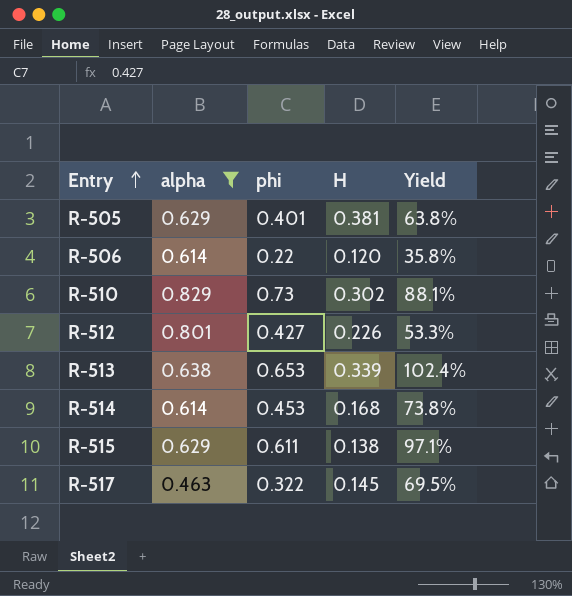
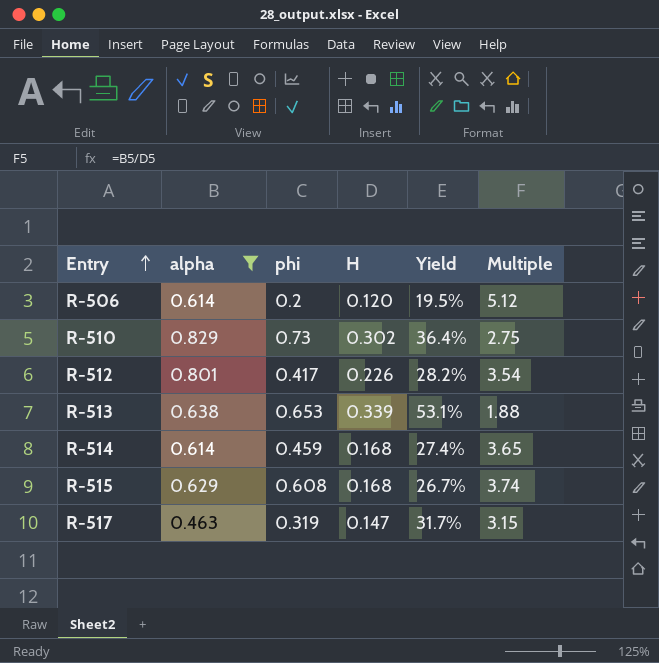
column Yield | formula: [phi] / [alpha] -> [H] / [alpha]
column Multiple | formula: none -> [alpha] / [H]
row R-505: 0.629 | 0.401 | 0.381 | 63.8% -> none
R-506 | phi: 0.22 -> 0.2
R-512 | phi: 0.427 -> 0.417
R-514 | phi: 0.453 -> 0.459
R-515 | phi: 0.611 -> 0.608
R-515 | H: 0.138 -> 0.168
R-517 | phi: 0.322 -> 0.319
R-517 | H: 0.145 -> 0.147

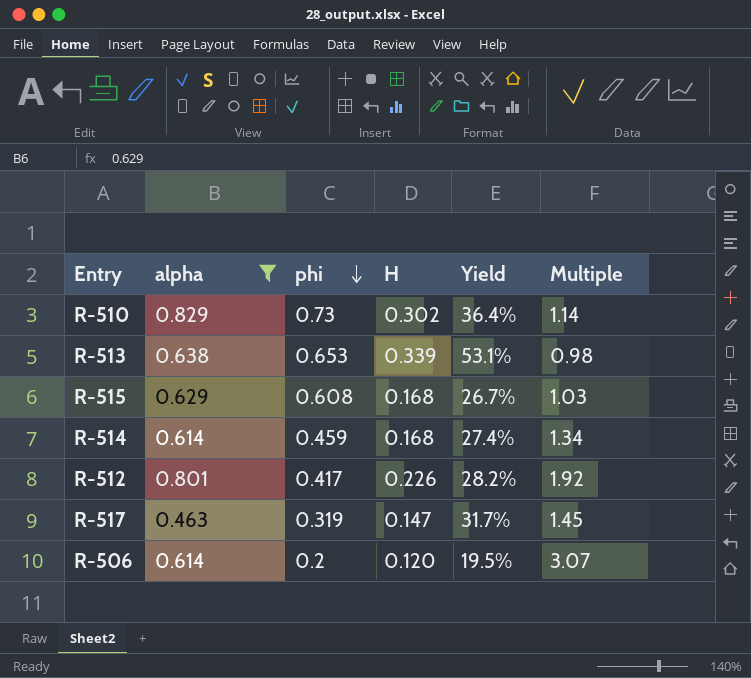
row order: Entry ascending -> phi descending
column Multiple | formula: [alpha] / [H] -> [alpha] / [phi]

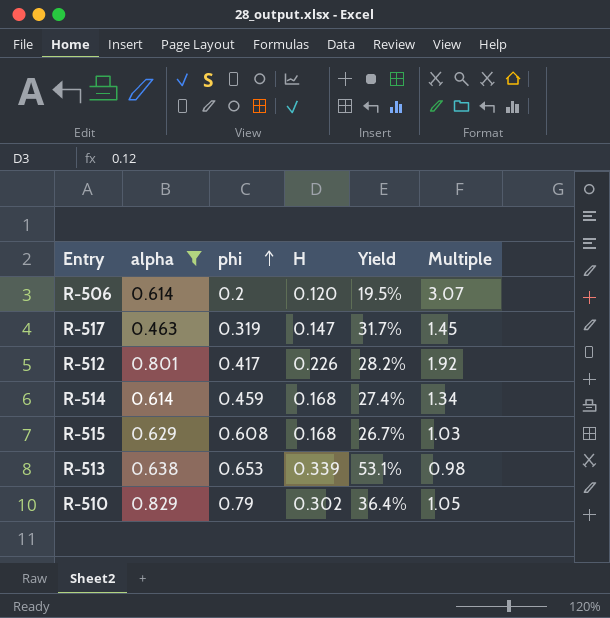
row order: phi descending -> phi ascending
R-510 | phi: 0.73 -> 0.79
R-510 | Multiple: 1.14 -> 1.05

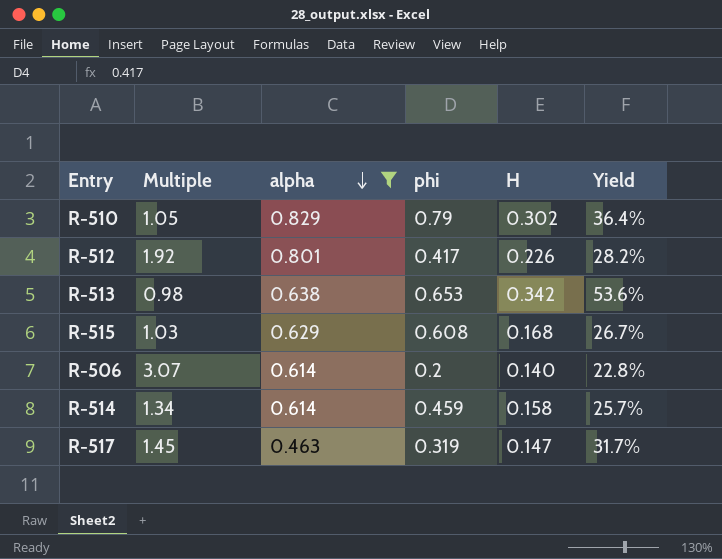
row order: phi ascending -> alpha descending
column Multiple | position: 6 -> 2
R-513 | H: 0.339 -> 0.342
R-513 | Yield: 53.1% -> 53.6%
R-506 | H: 0.120 -> 0.140
R-506 | Yield: 19.5% -> 22.8%
R-514 | H: 0.168 -> 0.158
R-514 | Yield: 27.4% -> 25.7%

